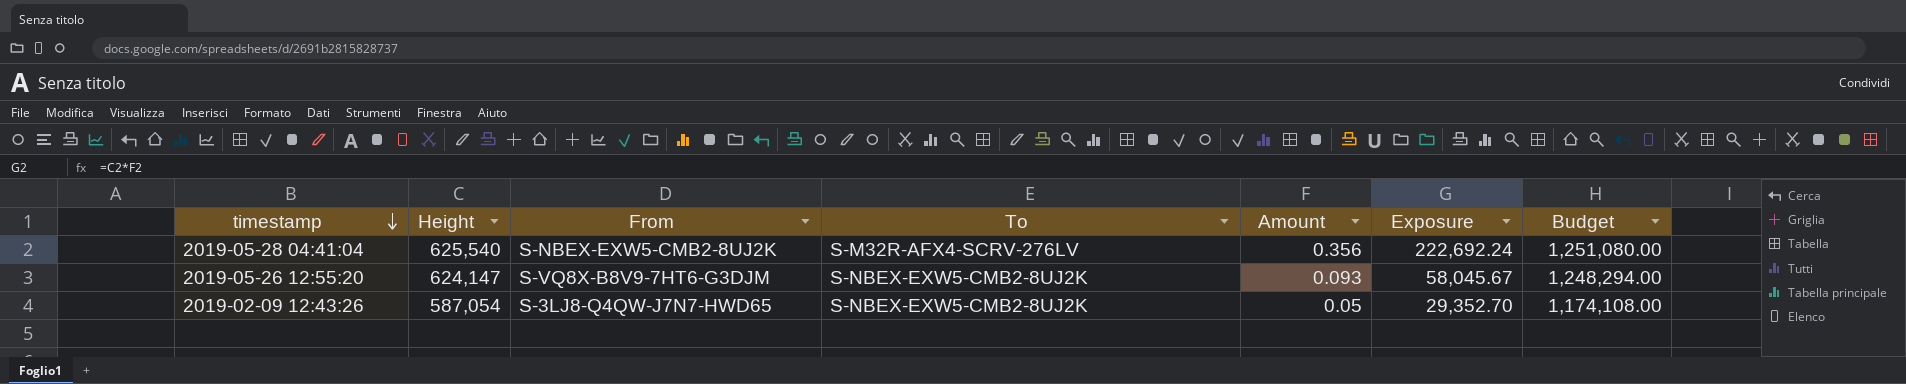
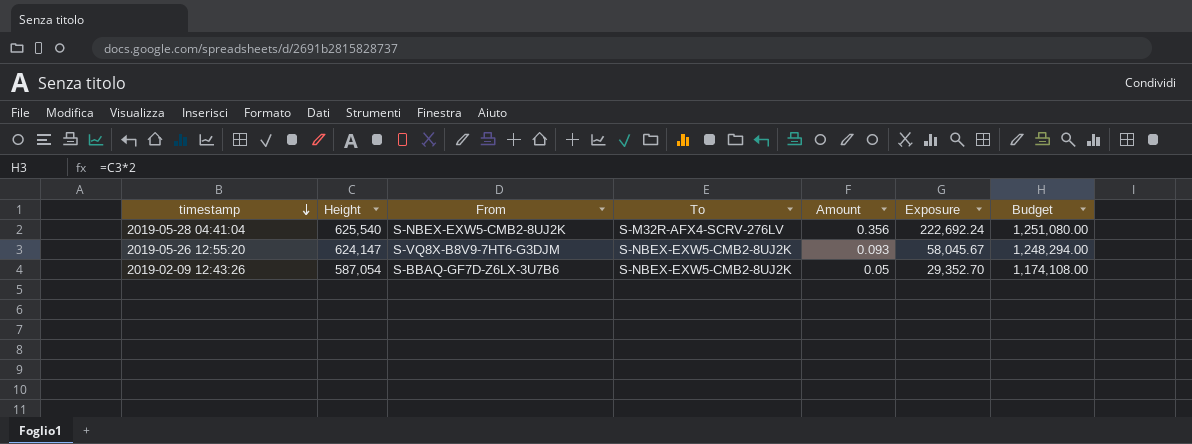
2019-02-09 12:43:26 | From: S-3LJ8-Q4QW-J7N7-HWD65 -> S-BBAQ-GF7D-Z6LX-3U7B6

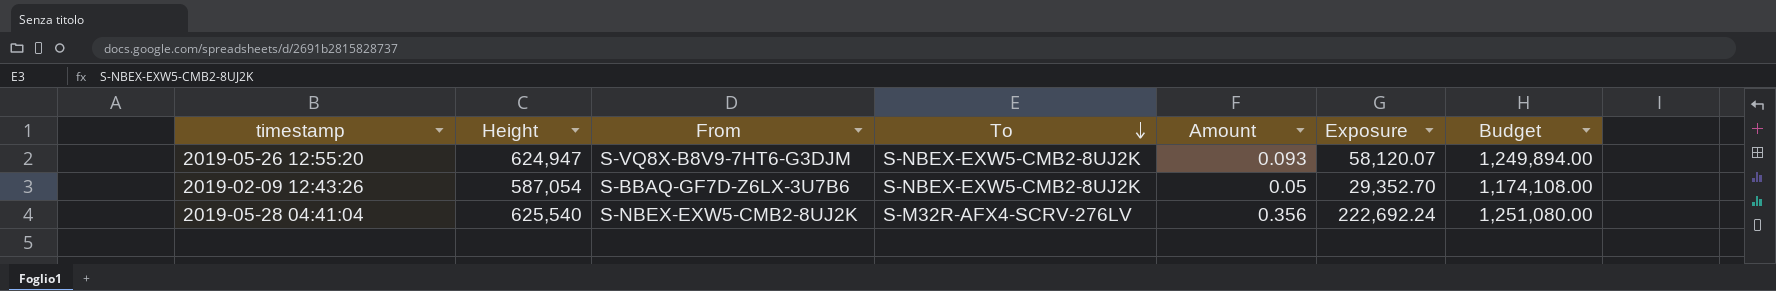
row order: timestamp descending -> To descending
2019-05-26 12:55:20 | Height: 624,147 -> 624,947
2019-05-26 12:55:20 | Exposure: 58,045.67 -> 58,120.07
2019-05-26 12:55:20 | Budget: 1,248,294.00 -> 1,249,894.00

